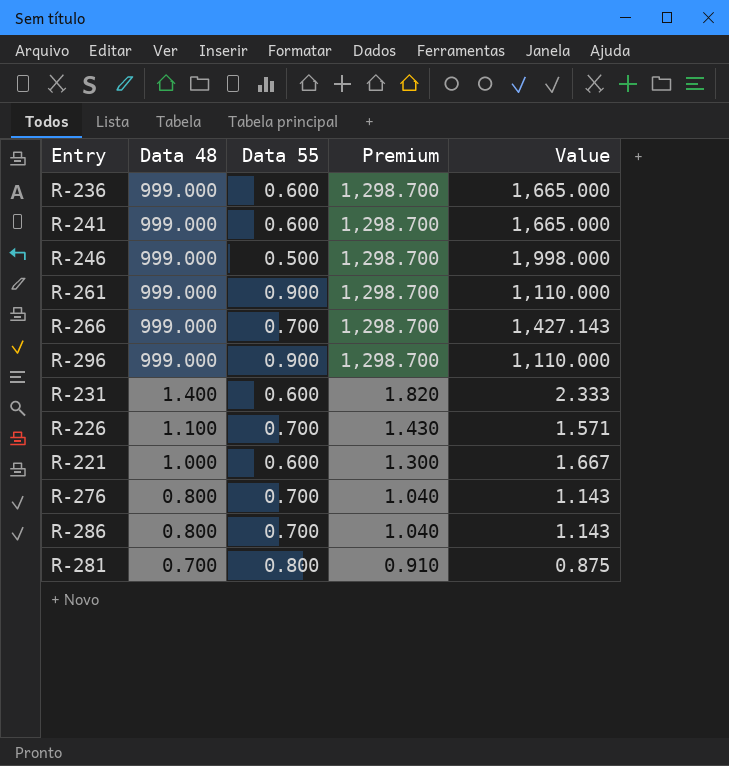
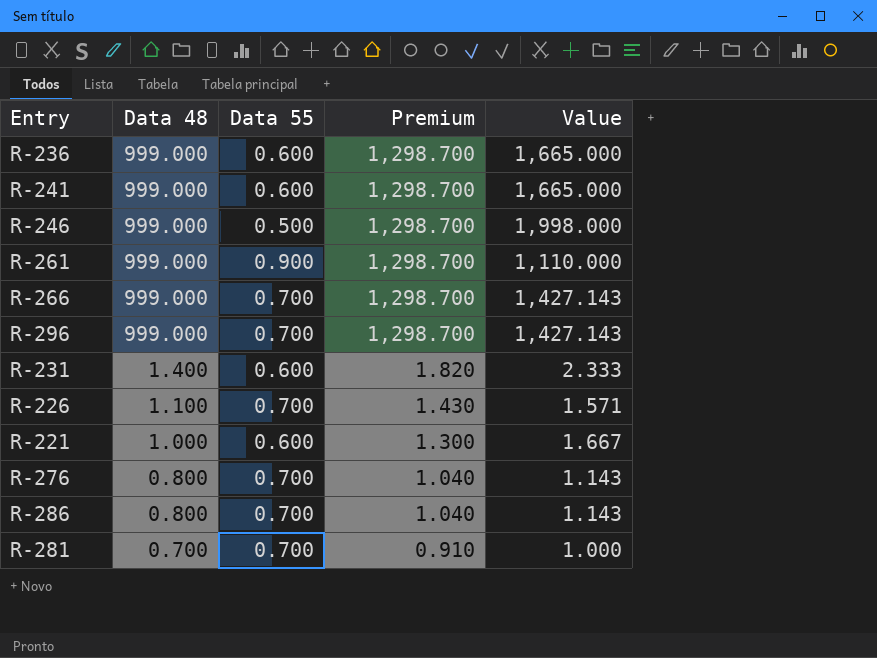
R-296 | Data 55: 0.900 -> 0.700
R-296 | Value: 1,110.000 -> 1,427.143
R-281 | Data 55: 0.800 -> 0.700
R-281 | Value: 0.875 -> 1.000

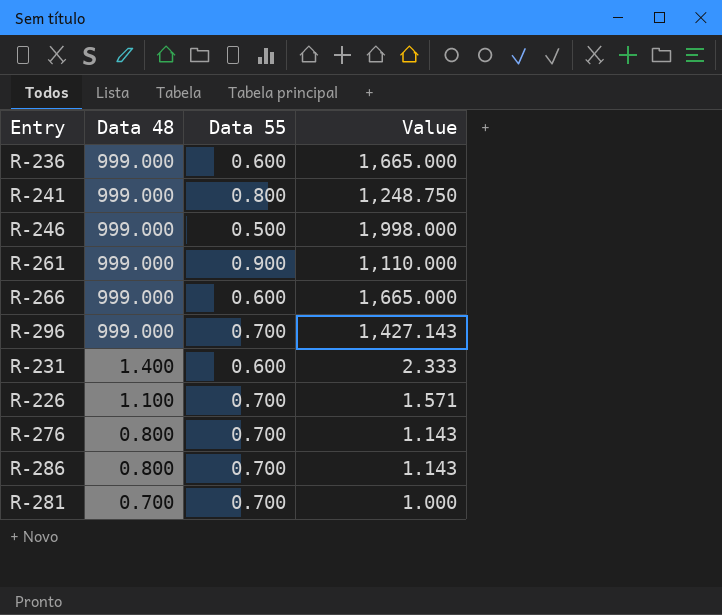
column Premium | formula: [Data 48] * 1.3 -> none
row R-221: 1.000 | 0.600 | 1.300 | 1.667 -> none
R-241 | Data 55: 0.600 -> 0.800
R-241 | Value: 1,665.000 -> 1,248.750
R-266 | Data 55: 0.700 -> 0.600
R-266 | Value: 1,427.143 -> 1,665.000

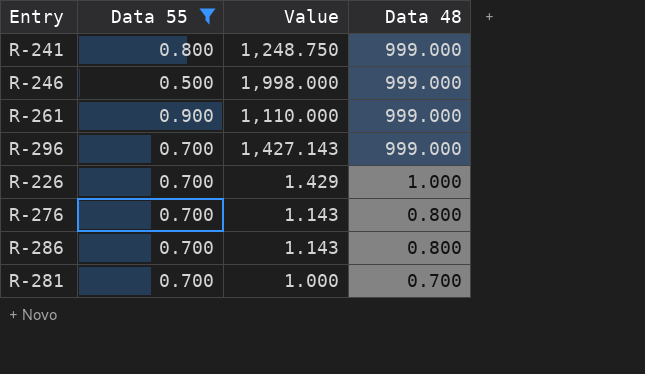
filter: none -> Data 55 != 0.600
column Data 48 | position: 2 -> 4
R-226 | Value: 1.571 -> 1.429
R-226 | Data 48: 1.100 -> 1.000

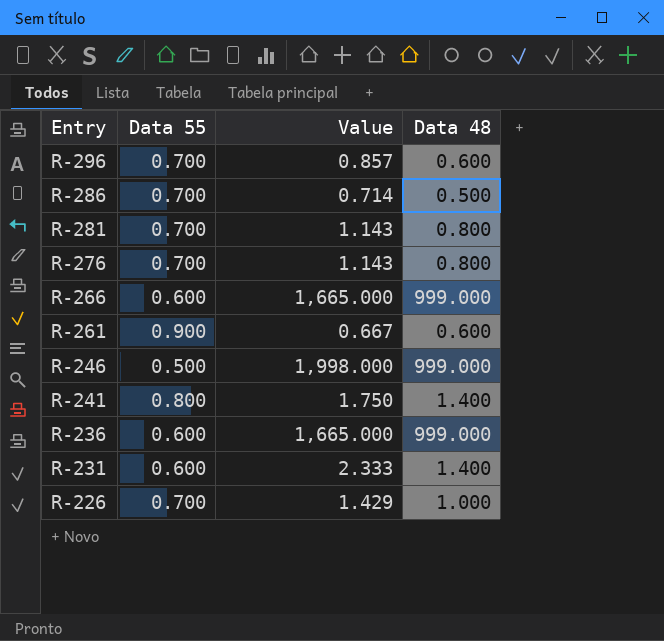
filter: Data 55 != 0.600 -> none
row order: Data 48 descending -> Entry descending
R-296 | Value: 1,427.143 -> 0.857
R-296 | Data 48: 999.000 -> 0.600
R-286 | Value: 1.143 -> 0.714
R-286 | Data 48: 0.800 -> 0.500
R-281 | Value: 1.000 -> 1.143
R-281 | Data 48: 0.700 -> 0.800
R-261 | Value: 1,110.000 -> 0.667
R-261 | Data 48: 999.000 -> 0.600
R-241 | Value: 1,248.750 -> 1.750
R-241 | Data 48: 999.000 -> 1.400

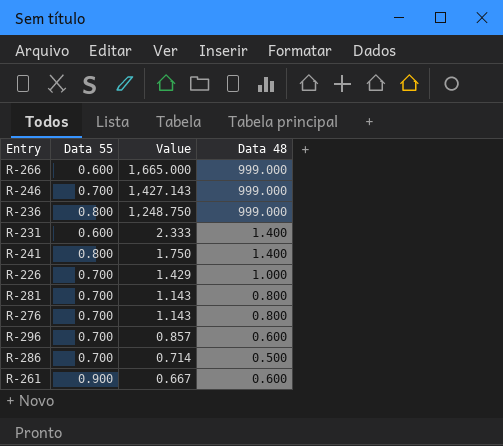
row order: Entry descending -> Value descending
R-246 | Data 55: 0.500 -> 0.700
R-246 | Value: 1,998.000 -> 1,427.143
R-236 | Data 55: 0.600 -> 0.800
R-236 | Value: 1,665.000 -> 1,248.750

